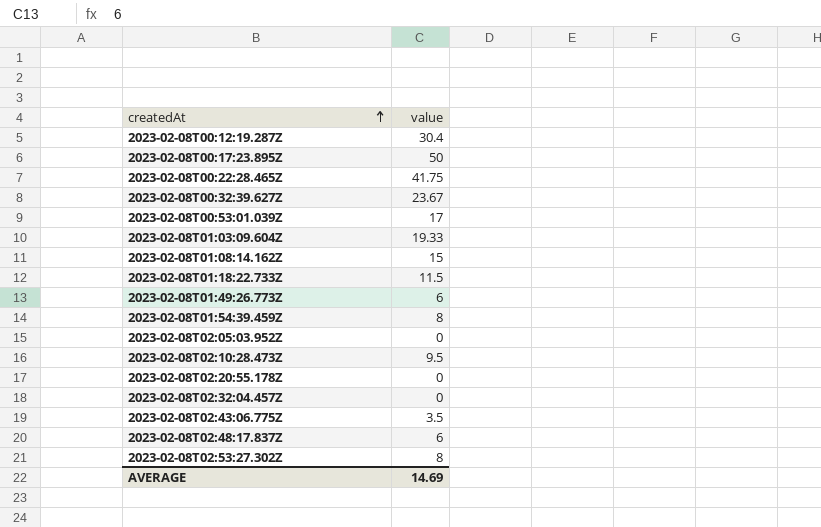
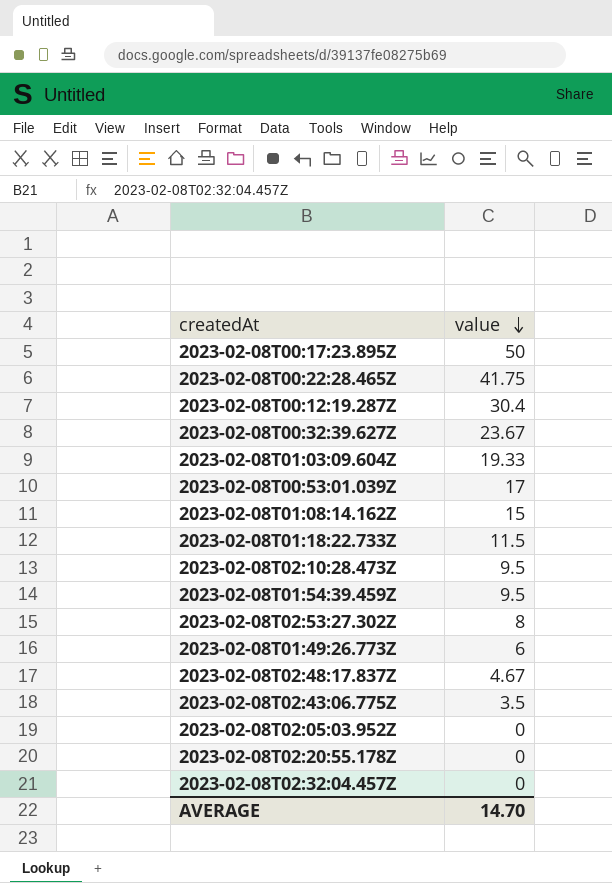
row order: createdAt ascending -> value descending
2023-02-08T01:54:39.459Z | value: 8 -> 9.5
2023-02-08T02:48:17.837Z | value: 6 -> 4.67
AVERAGE | value: 14.69 -> 14.70

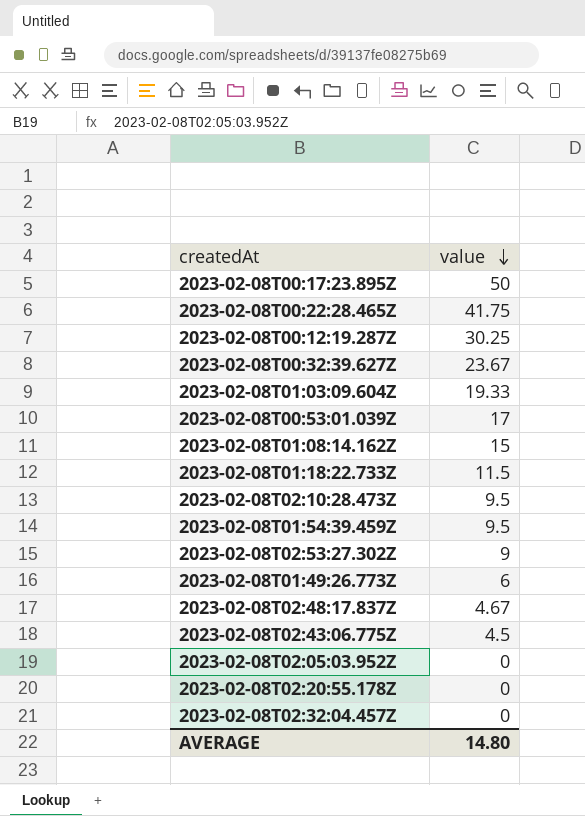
2023-02-08T00:12:19.287Z | value: 30.4 -> 30.25
2023-02-08T02:53:27.302Z | value: 8 -> 9
2023-02-08T02:43:06.775Z | value: 3.5 -> 4.5
AVERAGE | value: 14.70 -> 14.80

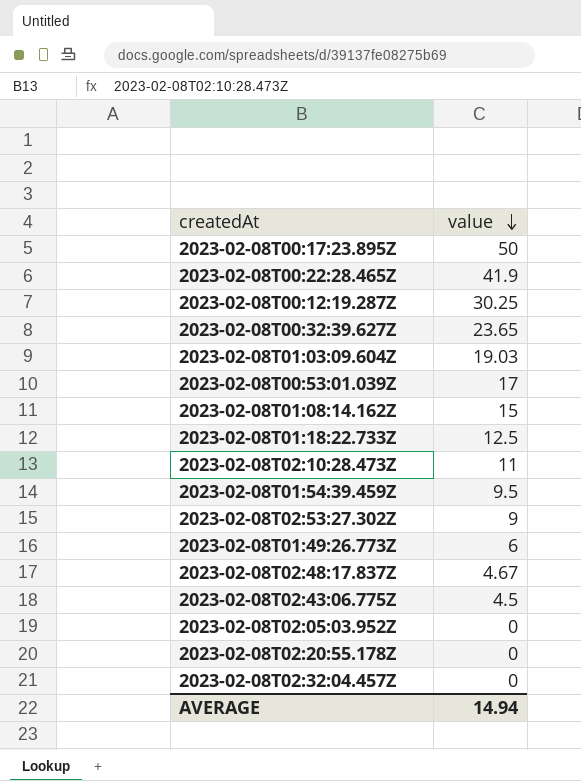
2023-02-08T00:22:28.465Z | value: 41.75 -> 41.9
2023-02-08T00:32:39.627Z | value: 23.67 -> 23.65
2023-02-08T01:03:09.604Z | value: 19.33 -> 19.03
2023-02-08T01:18:22.733Z | value: 11.5 -> 12.5
2023-02-08T02:10:28.473Z | value: 9.5 -> 11
AVERAGE | value: 14.80 -> 14.94

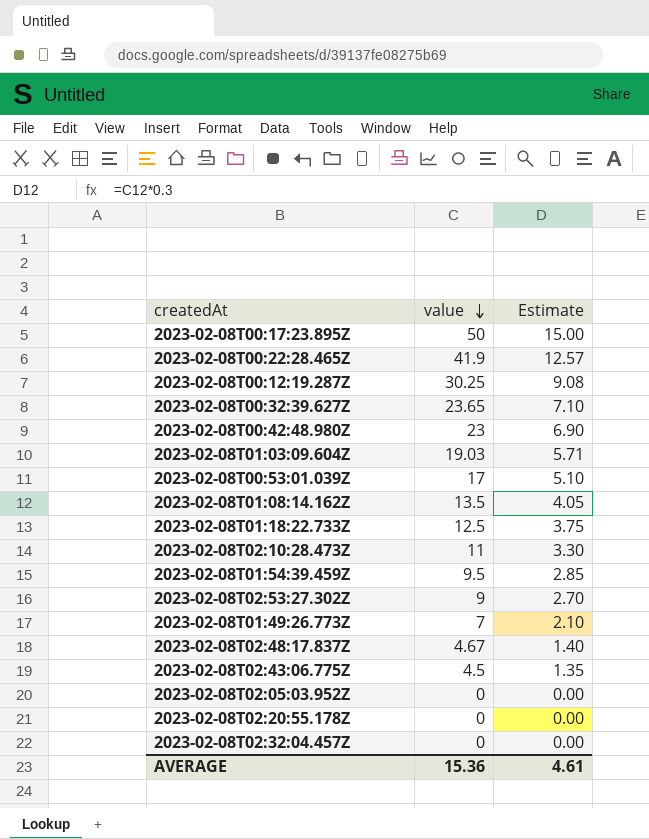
column Estimate | formula: none -> [value] * 0.3
row 2023-02-08T00:42:48.980Z: none -> 23 | 6.90
2023-02-08T01:08:14.162Z | value: 15 -> 13.5
2023-02-08T01:49:26.773Z | value: 6 -> 7
AVERAGE | value: 14.94 -> 15.36

